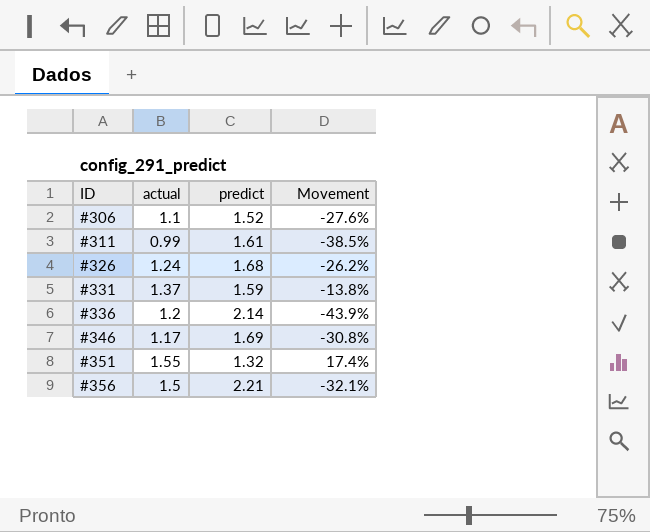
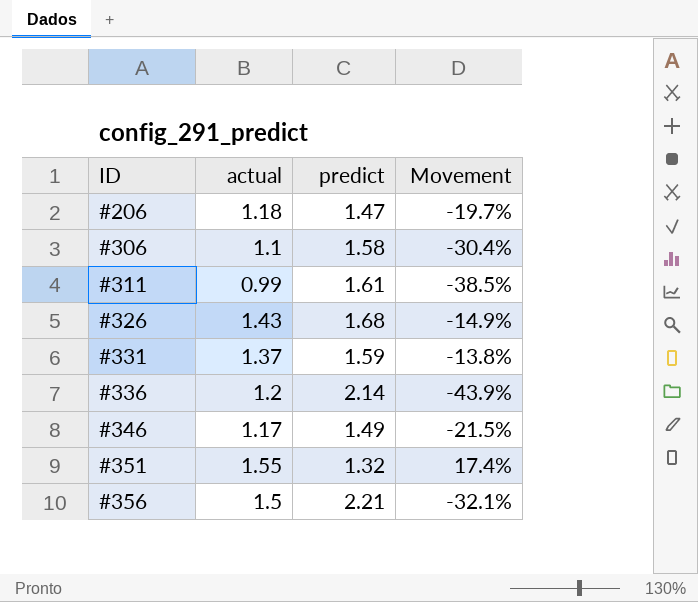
row #206: none -> 1.18 | 1.47 | -19.7%
#306 | predict: 1.52 -> 1.58
#306 | Movement: -27.6% -> -30.4%
#326 | actual: 1.24 -> 1.43
#326 | Movement: -26.2% -> -14.9%
#346 | predict: 1.69 -> 1.49
#346 | Movement: -30.8% -> -21.5%

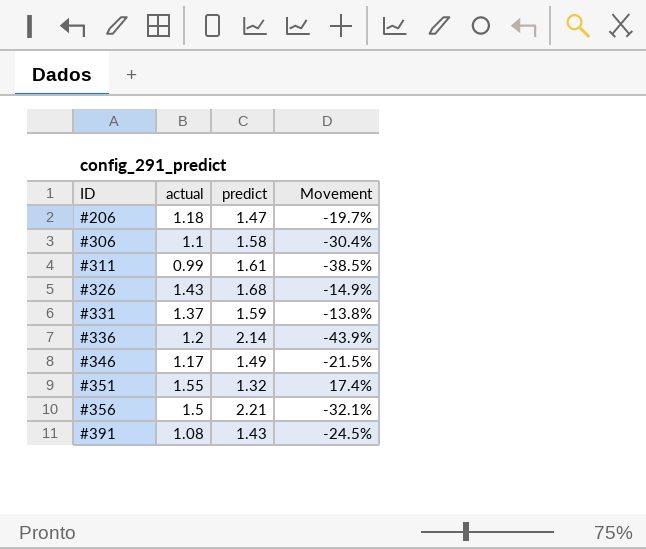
row #391: none -> 1.08 | 1.43 | -24.5%

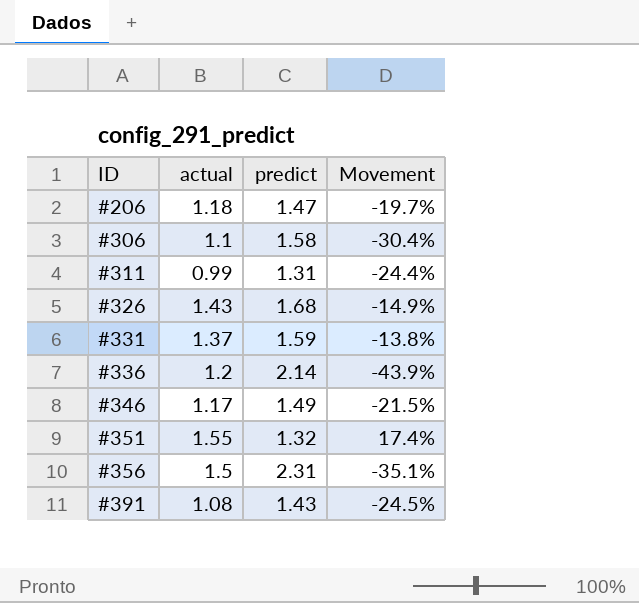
#311 | predict: 1.61 -> 1.31
#311 | Movement: -38.5% -> -24.4%
#356 | predict: 2.21 -> 2.31
#356 | Movement: -32.1% -> -35.1%

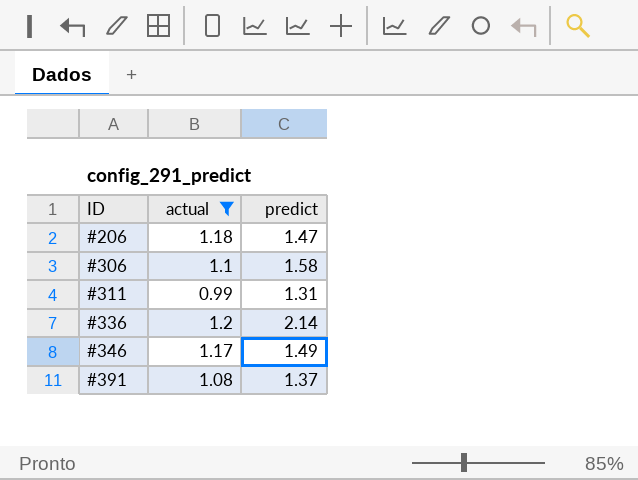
filter: none -> actual <= 1.2
column Movement | formula: ([actual] - [predict]) / [predict] -> none
#391 | predict: 1.43 -> 1.37

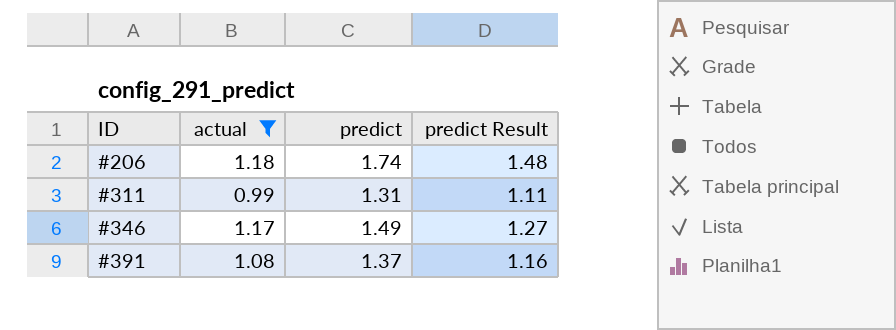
column predict Result | formula: none -> [predict] * 0.85
row #306: 1.1 | 1.58 -> none
row #336: 1.2 | 2.14 -> none
#206 | predict: 1.47 -> 1.74

